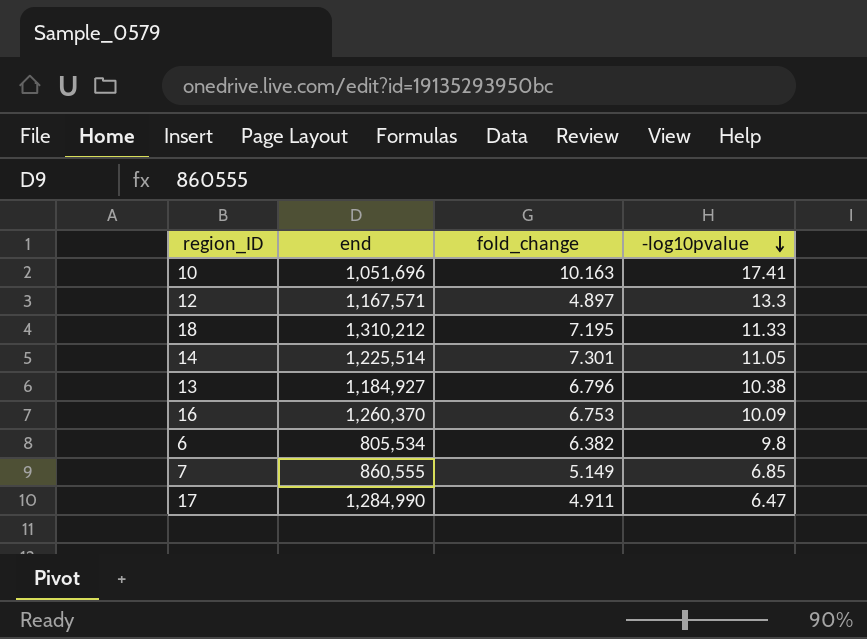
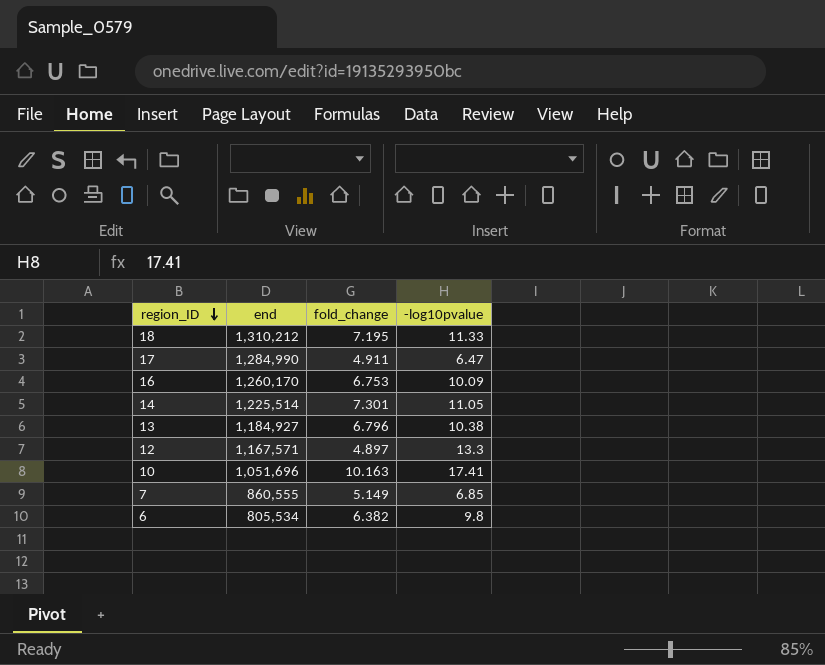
row order: -log10pvalue descending -> region_ID descending
16 | end: 1,260,370 -> 1,260,170

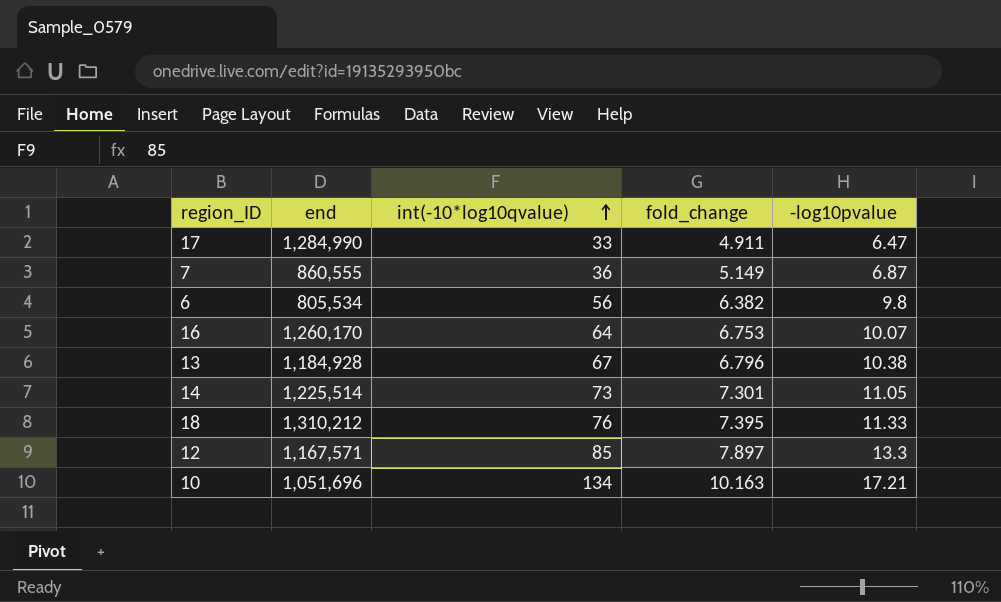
row order: region_ID descending -> int(-10*log10qvalue) ascending
column int(-10*log10qvalue) | position: none -> 3
7 | -log10pvalue: 6.85 -> 6.87
16 | -log10pvalue: 10.09 -> 10.07
13 | end: 1,184,927 -> 1,184,928
18 | fold_change: 7.195 -> 7.395
12 | fold_change: 4.897 -> 7.897
10 | -log10pvalue: 17.41 -> 17.21

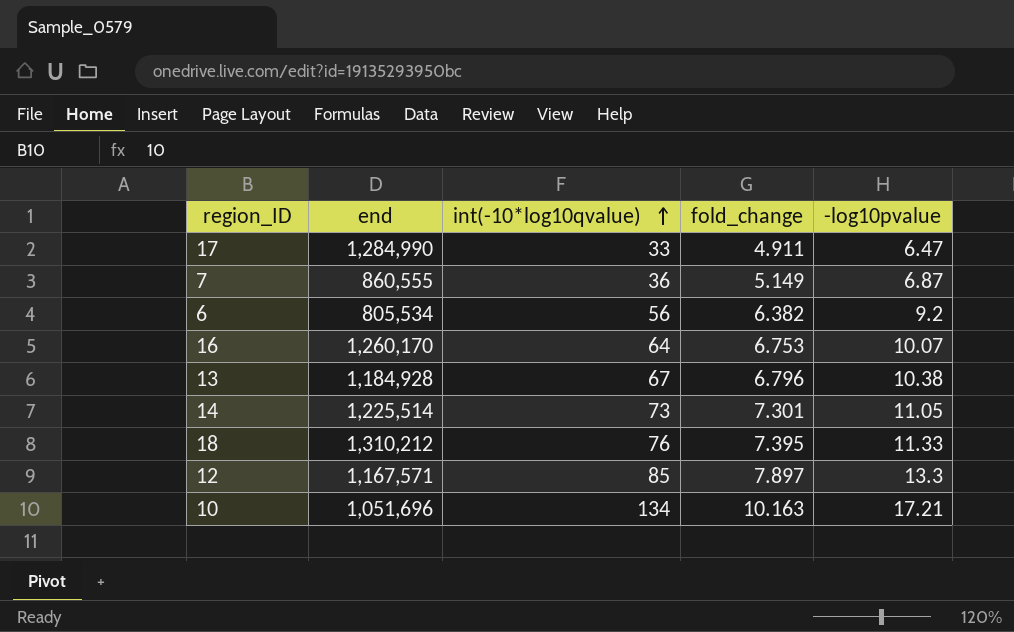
6 | -log10pvalue: 9.8 -> 9.2

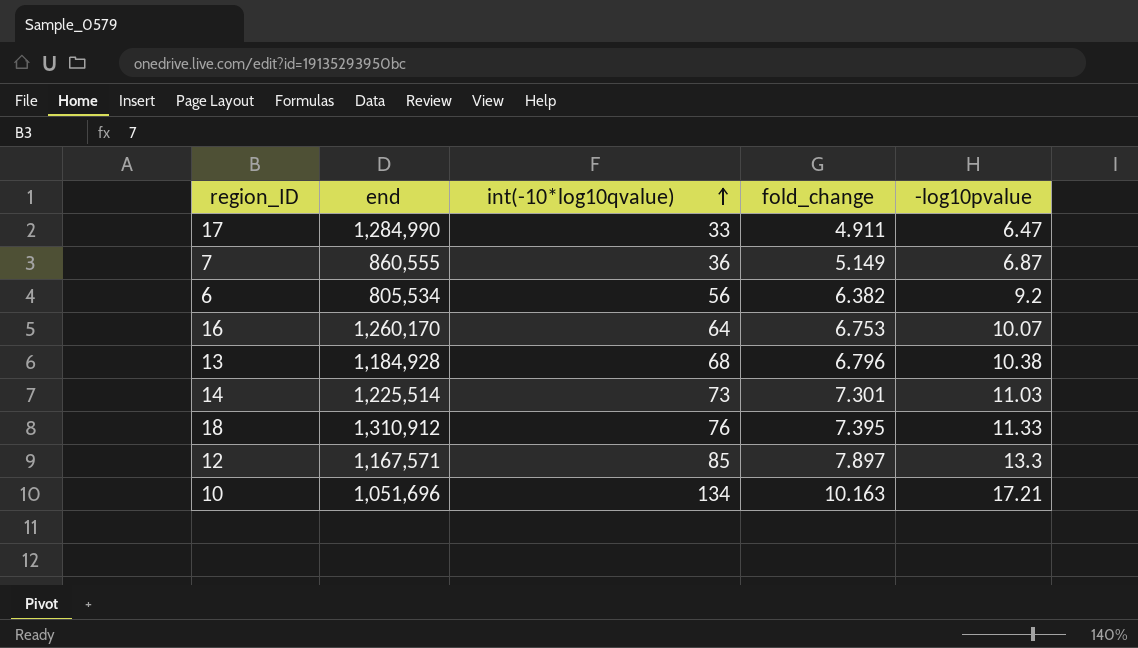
13 | int(-10*log10qvalue): 67 -> 68
14 | -log10pvalue: 11.05 -> 11.03
18 | end: 1,310,212 -> 1,310,912

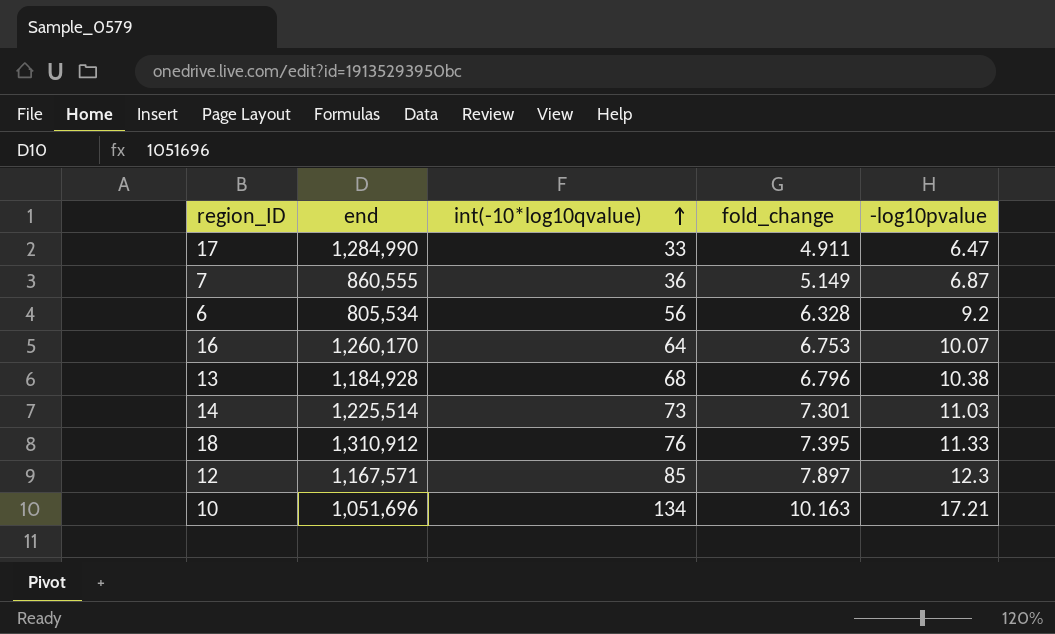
6 | fold_change: 6.382 -> 6.328
12 | -log10pvalue: 13.3 -> 12.3

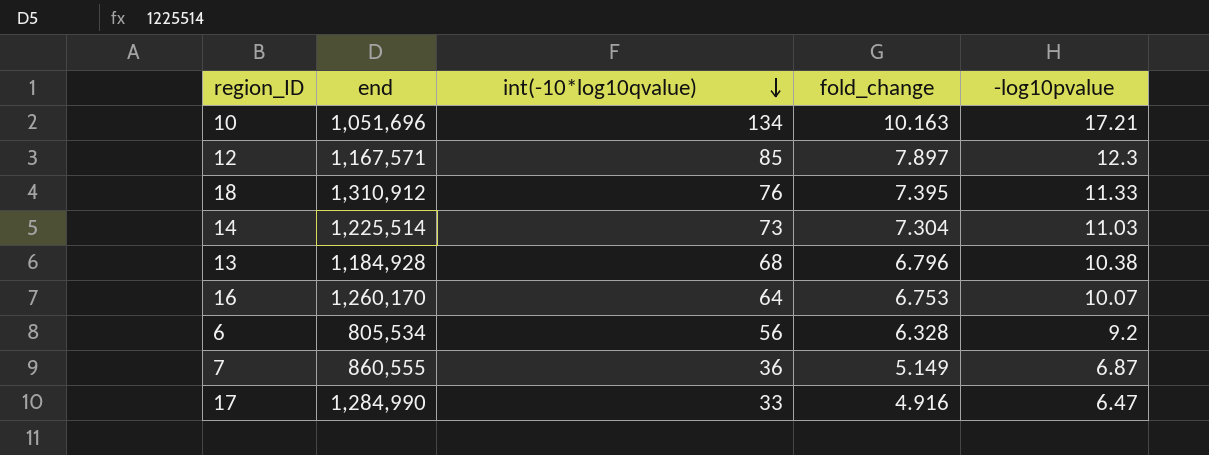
row order: int(-10*log10qvalue) ascending -> int(-10*log10qvalue) descending
14 | fold_change: 7.301 -> 7.304
17 | fold_change: 4.911 -> 4.916

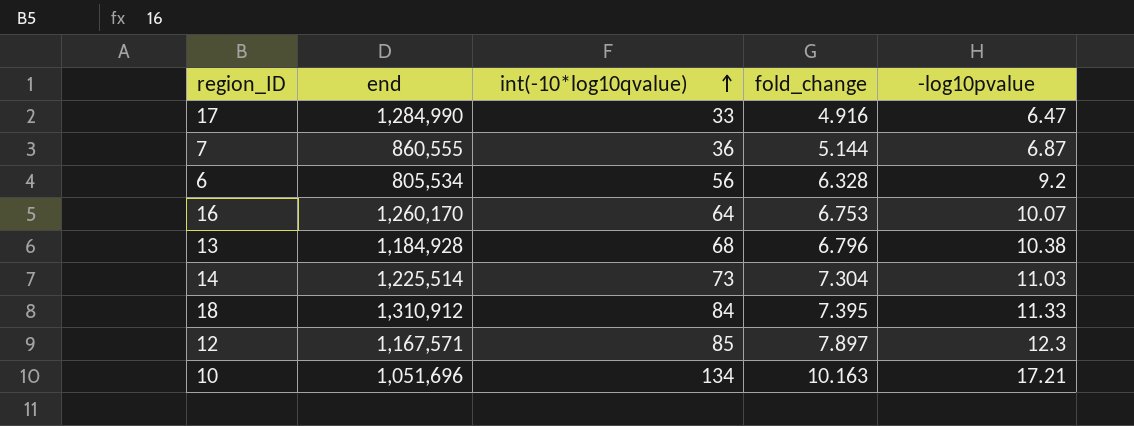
row order: int(-10*log10qvalue) descending -> int(-10*log10qvalue) ascending
7 | fold_change: 5.149 -> 5.144
18 | int(-10*log10qvalue): 76 -> 84

